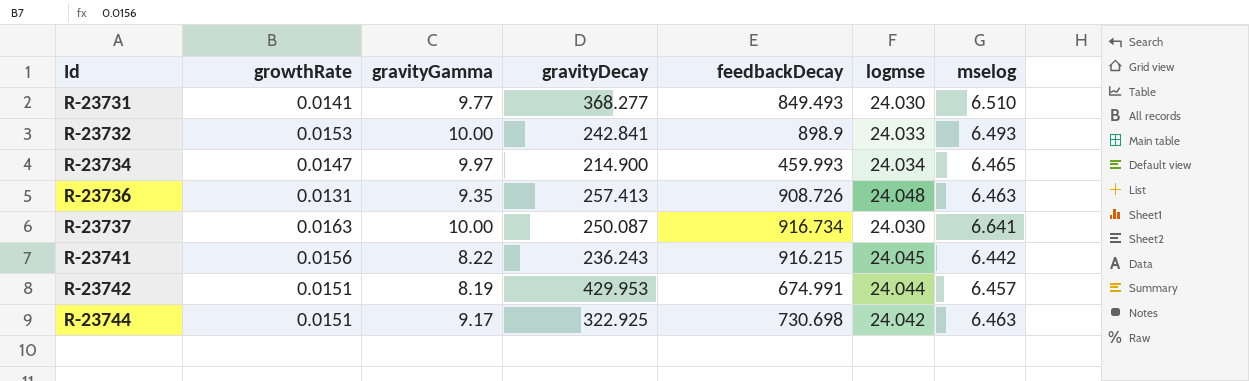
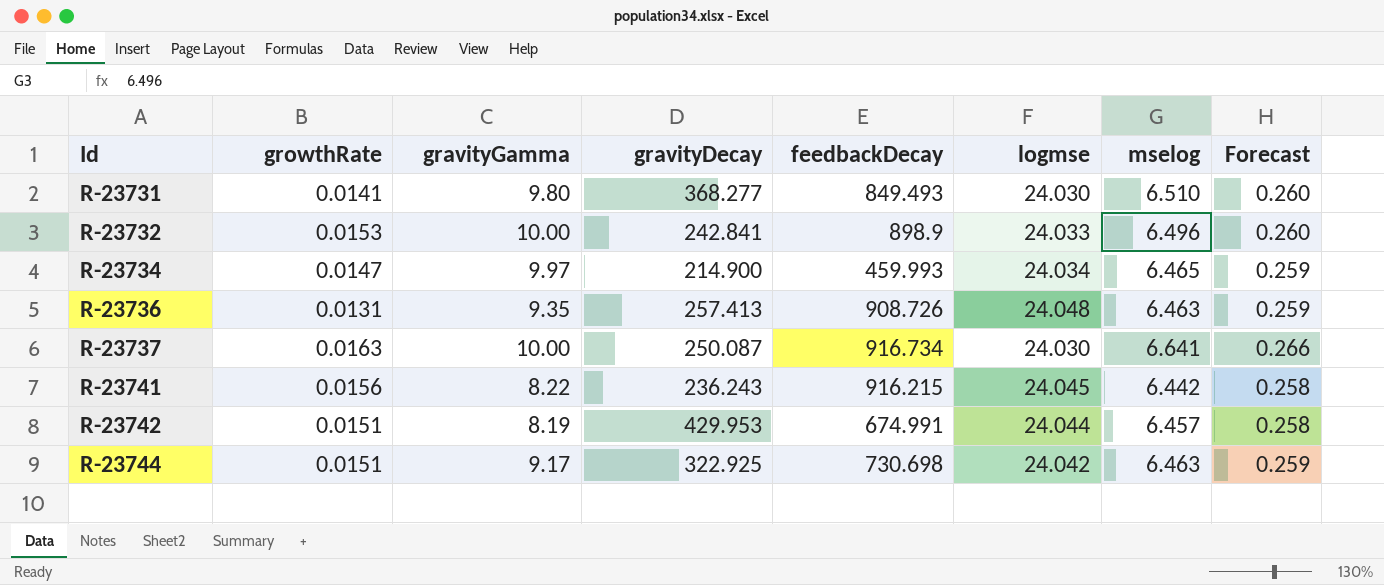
column Forecast | formula: none -> [mselog] * 0.04
R-23731 | gravityGamma: 9.77 -> 9.80
R-23732 | mselog: 6.493 -> 6.496

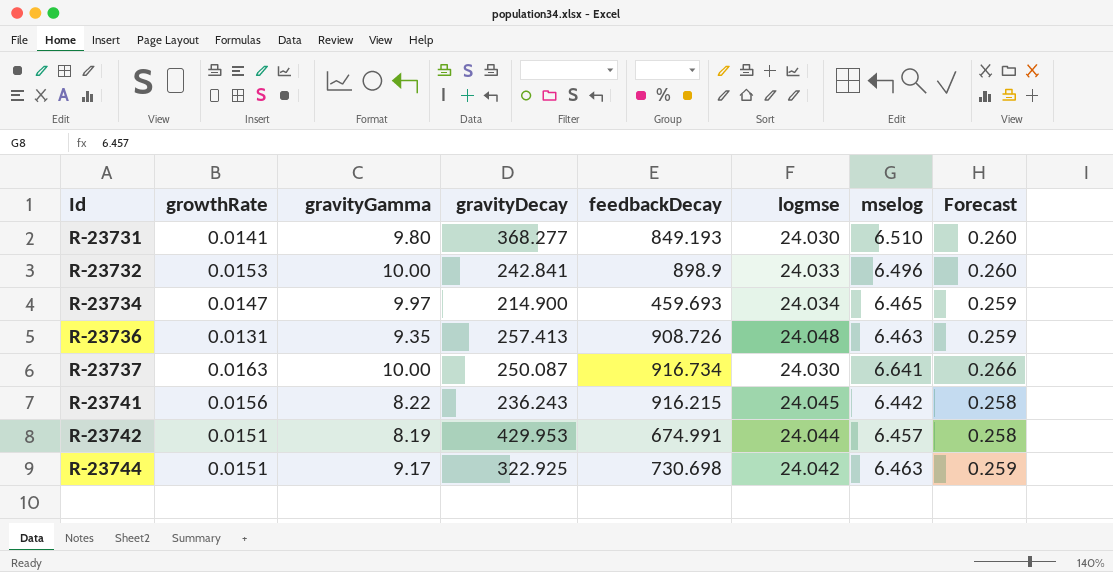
R-23731 | feedbackDecay: 849.493 -> 849.193
R-23734 | feedbackDecay: 459.993 -> 459.693

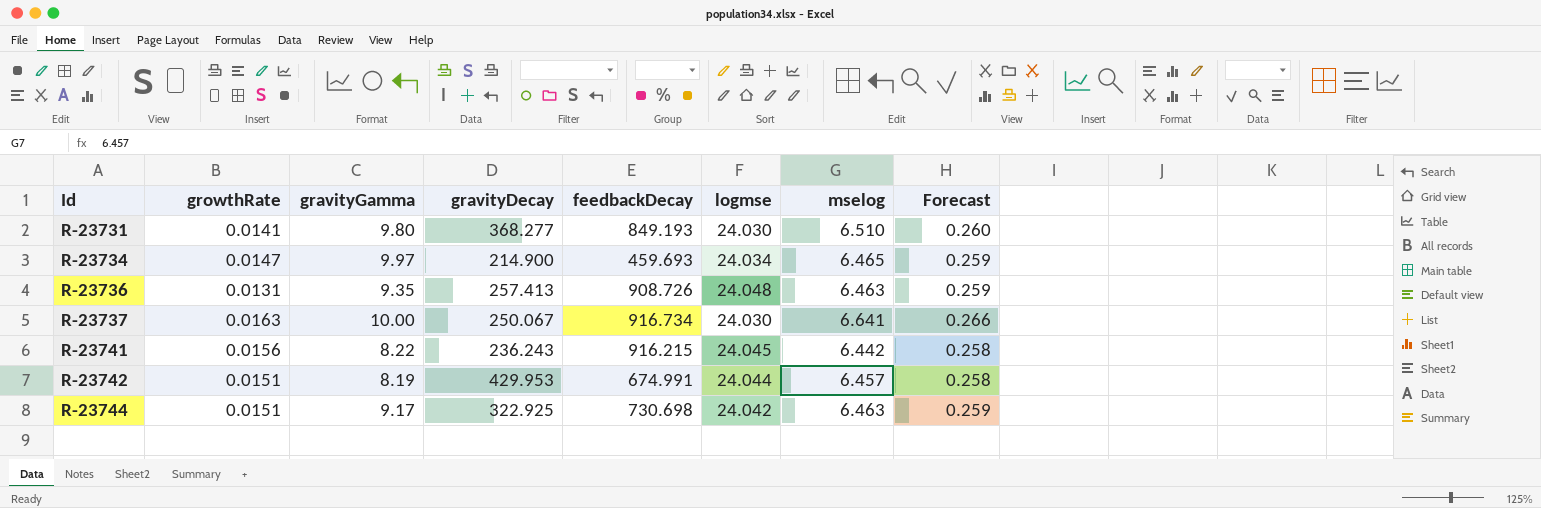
row R-23732: 0.0153 | 10.00 | 242.841 | 898.9 | 24.033 | 6.496 | 0.260 -> none
R-23737 | gravityDecay: 250.087 -> 250.067

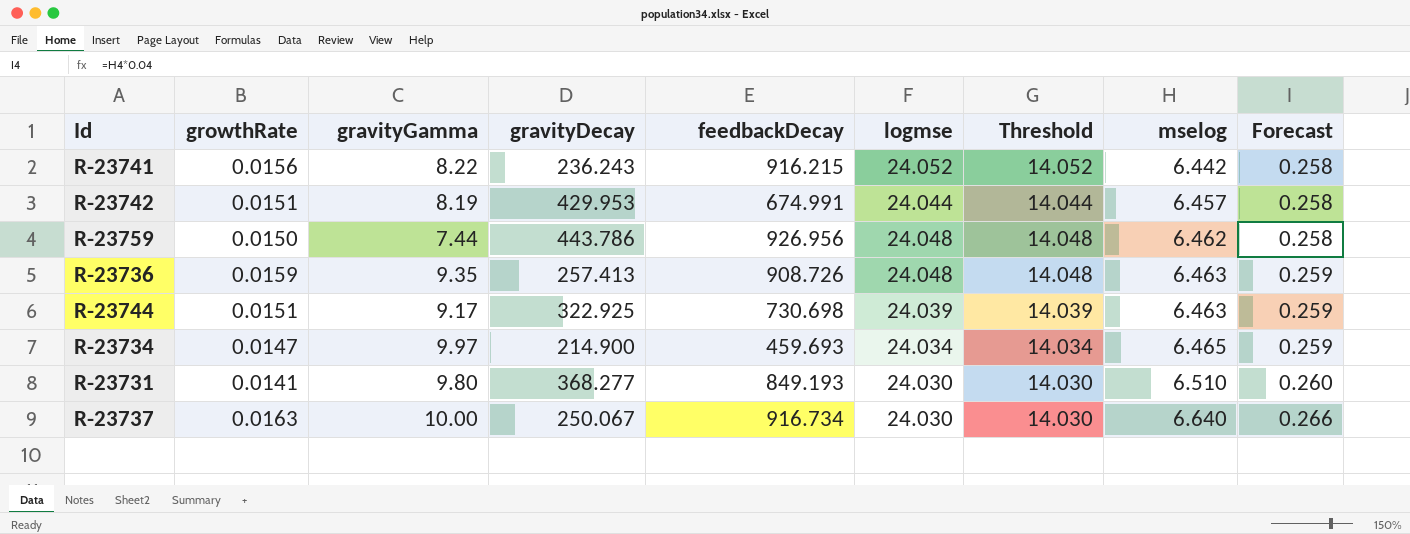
row order: Id ascending -> mselog ascending
column Threshold | formula: none -> [logmse] - 10
R-23741 | logmse: 24.045 -> 24.052
row R-23759: none -> 0.0150 | 7.44 | 443.786 | 926.956 | 24.048 | 14.048 | 6.462 | 0.258
R-23736 | growthRate: 0.0131 -> 0.0159
R-23744 | logmse: 24.042 -> 24.039
R-23737 | mselog: 6.641 -> 6.640

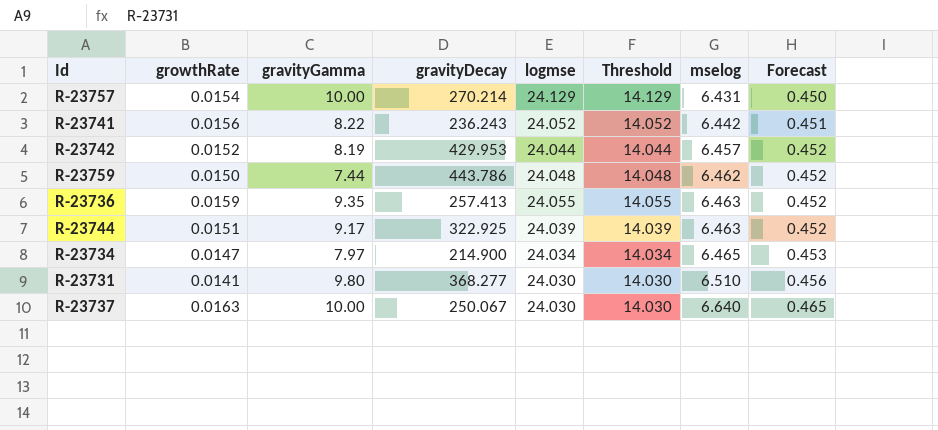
column feedbackDecay | position: 5 -> none
column Forecast | formula: [mselog] * 0.04 -> [mselog] * 0.07
row R-23757: none -> 0.0154 | 10.00 | 270.214 | 24.129 | 14.129 | 6.431 | 0.450
R-23742 | growthRate: 0.0151 -> 0.0152
R-23736 | logmse: 24.048 -> 24.055
R-23736 | Threshold: 14.048 -> 14.055
R-23734 | gravityGamma: 9.97 -> 7.97

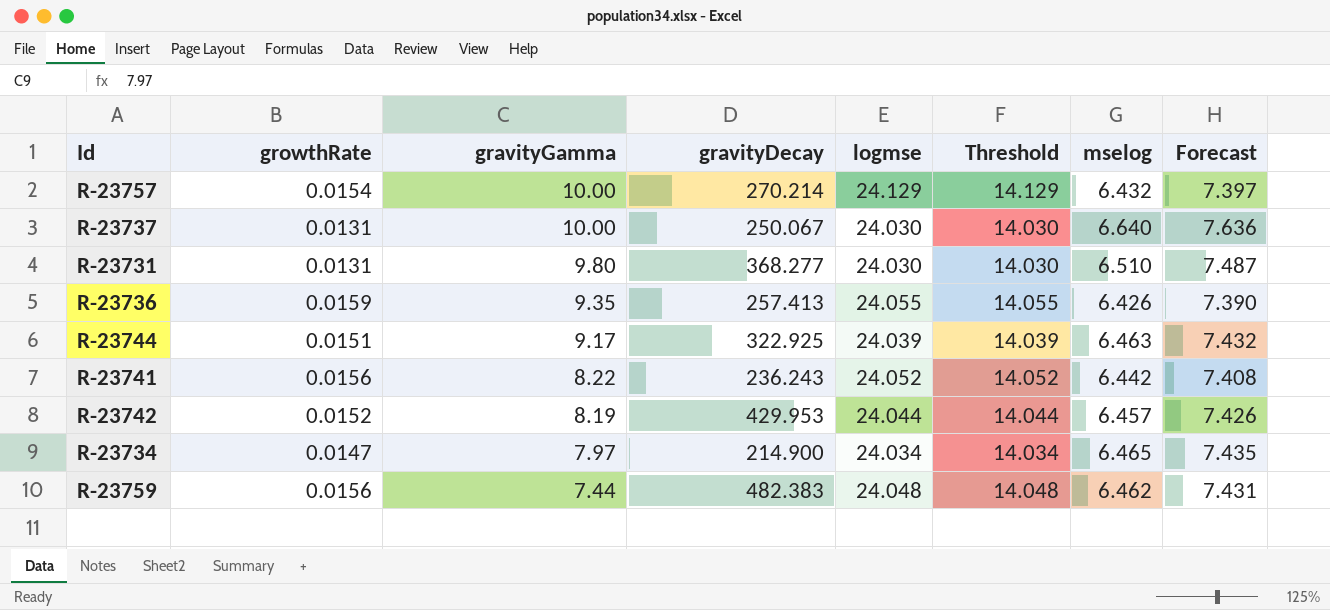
row order: mselog ascending -> gravityGamma descending
column Forecast | formula: [mselog] * 0.07 -> [mselog] * 1.15
R-23757 | mselog: 6.431 -> 6.432
R-23737 | growthRate: 0.0163 -> 0.0131
R-23731 | growthRate: 0.0141 -> 0.0131
R-23736 | mselog: 6.463 -> 6.426
R-23759 | growthRate: 0.0150 -> 0.0156
R-23759 | gravityDecay: 443.786 -> 482.383

